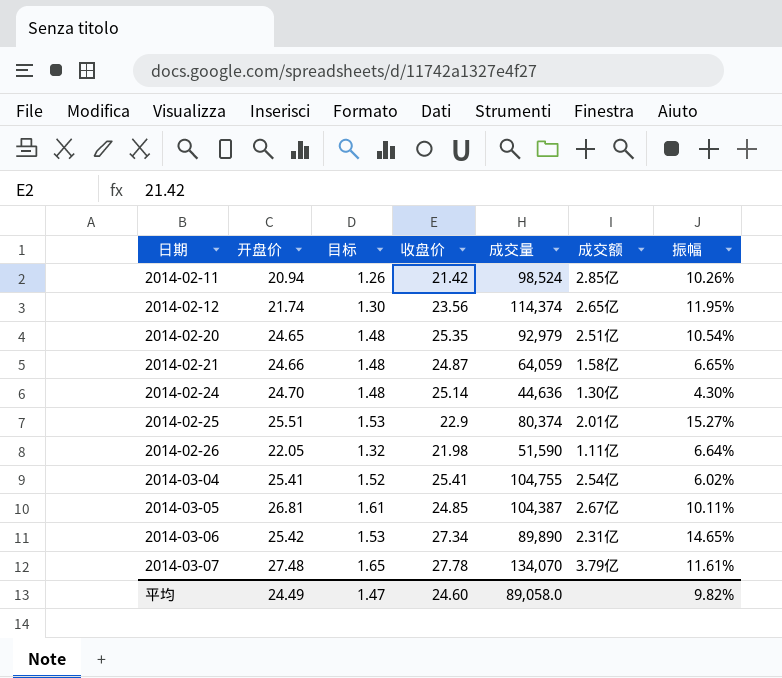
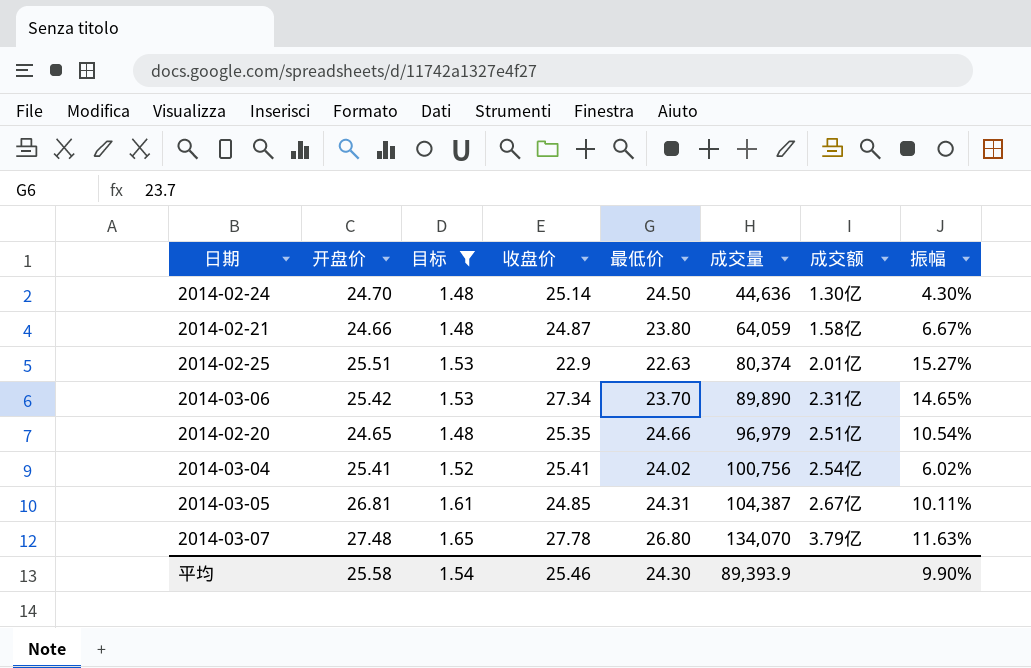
filter: none -> 目标 >= 1.48
row order: 日期 ascending -> 成交量 ascending
column 最低价 | position: none -> 5
2014-02-21 | 振幅: 6.65% -> 6.67%
2014-02-20 | 成交量: 92,979 -> 96,979
2014-03-04 | 成交量: 104,755 -> 100,756
2014-03-07 | 振幅: 11.61% -> 11.63%
平均 | 开盘价: 24.49 -> 25.58
平均 | 目标: 1.47 -> 1.54
平均 | 收盘价: 24.60 -> 25.46
平均 | 成交量: 89,058.0 -> 89,393.9
平均 | 振幅: 9.82% -> 9.90%

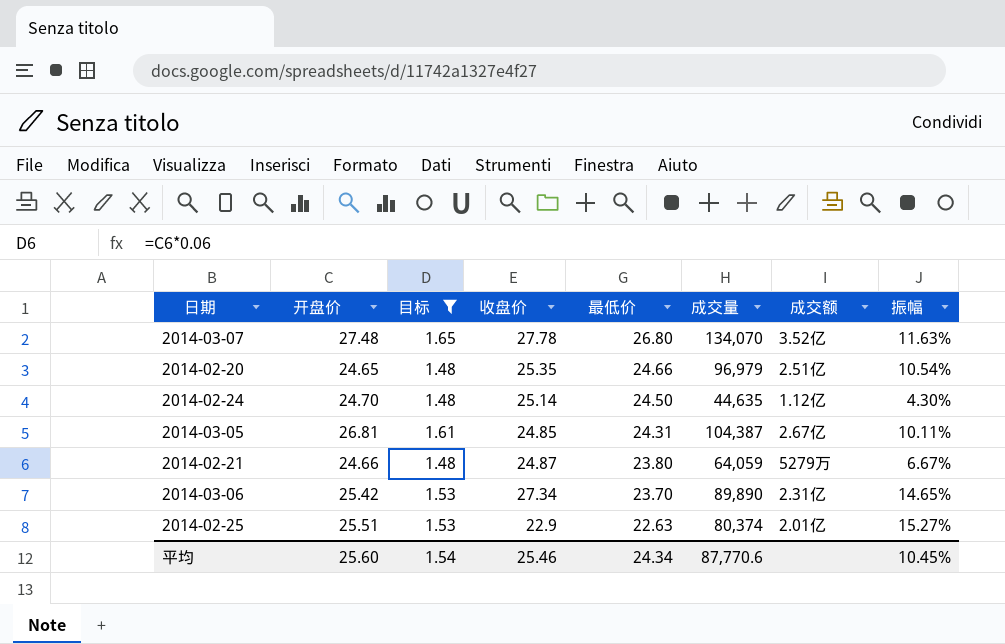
row order: 成交量 ascending -> 最低价 descending
row 2014-03-04: 25.41 | 1.52 | 25.41 | 24.02 | 100,756 | 2.54亿 | 6.02% -> none
2014-03-07 | 成交额: 3.79亿 -> 3.52亿
2014-02-24 | 成交量: 44,636 -> 44,635
2014-02-24 | 成交额: 1.30亿 -> 1.12亿
2014-02-21 | 成交额: 1.58亿 -> 5279万
平均 | 开盘价: 25.58 -> 25.60
平均 | 最低价: 24.30 -> 24.34
平均 | 成交量: 89,393.9 -> 87,770.6
平均 | 振幅: 9.90% -> 10.45%

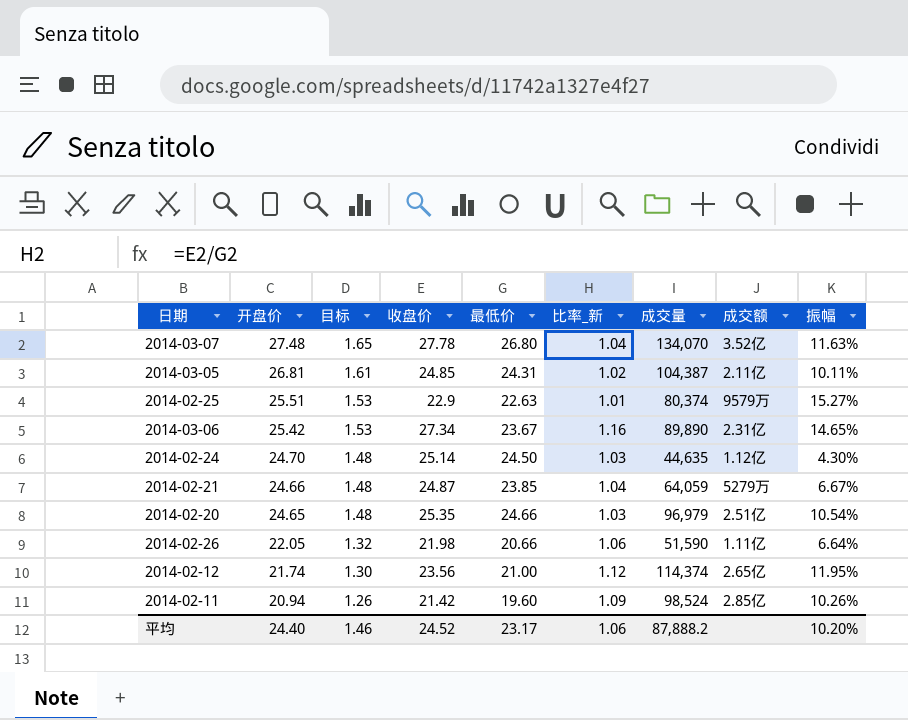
filter: 目标 >= 1.48 -> none
row order: 最低价 descending -> 开盘价 descending
column 比率_新 | formula: none -> [收盘价] / [最低价]
2014-03-05 | 成交额: 2.67亿 -> 2.11亿
2014-02-25 | 成交额: 2.01亿 -> 9579万
2014-03-06 | 最低价: 23.70 -> 23.67
2014-02-21 | 最低价: 23.80 -> 23.85
平均 | 开盘价: 25.60 -> 24.40
平均 | 目标: 1.54 -> 1.46
平均 | 收盘价: 25.46 -> 24.52
平均 | 最低价: 24.34 -> 23.17
平均 | 成交量: 87,770.6 -> 87,888.2
平均 | 振幅: 10.45% -> 10.20%

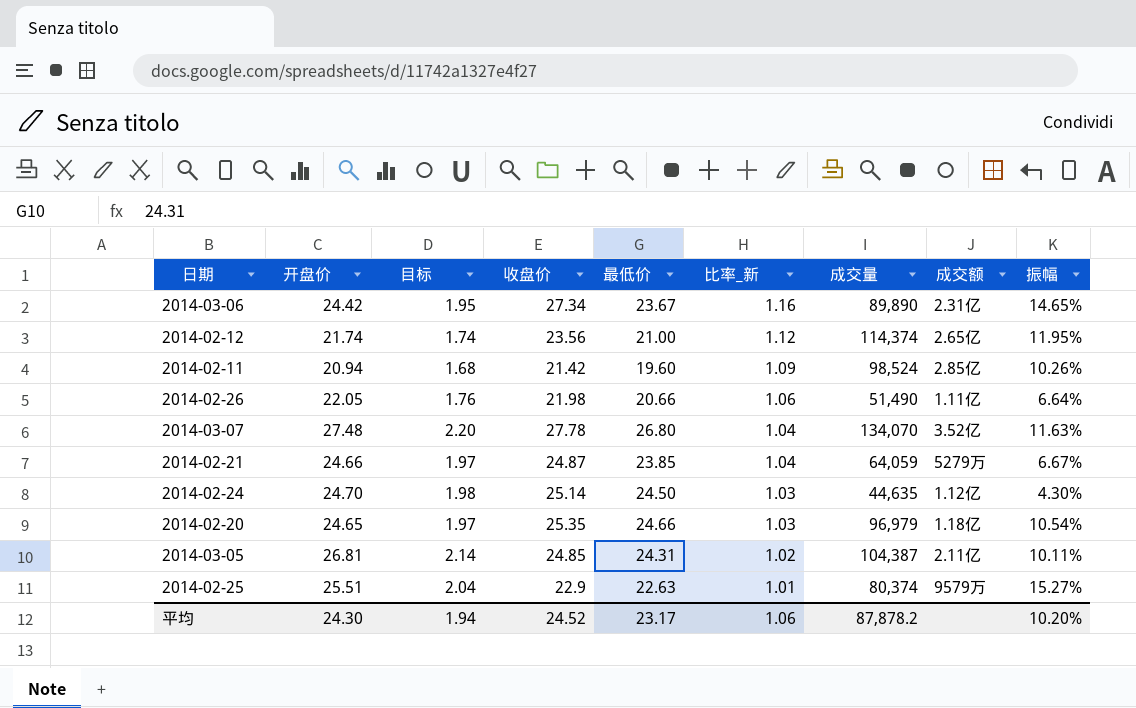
row order: 开盘价 descending -> 比率_新 descending
column 目标 | formula: [开盘价] * 0.06 -> [开盘价] * 0.08
2014-03-06 | 开盘价: 25.42 -> 24.42
2014-02-26 | 成交量: 51,590 -> 51,490
2014-02-20 | 成交额: 2.51亿 -> 1.18亿
平均 | 开盘价: 24.40 -> 24.30
平均 | 目标: 1.46 -> 1.94
平均 | 成交量: 87,888.2 -> 87,878.2

